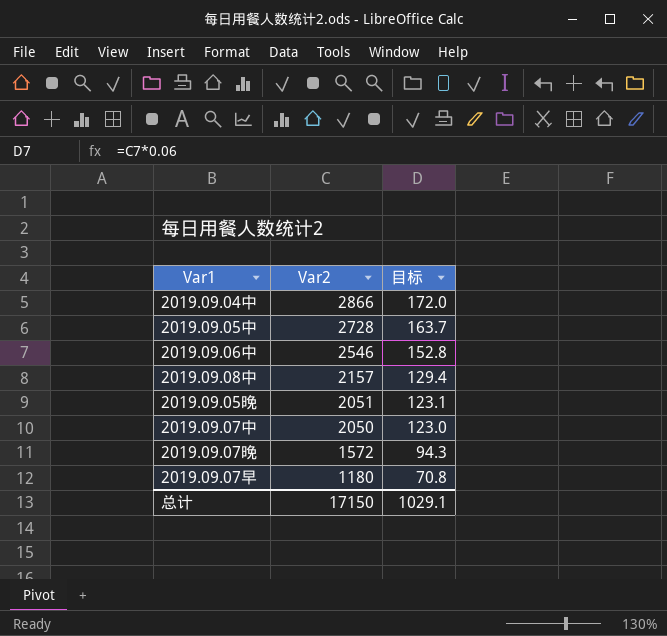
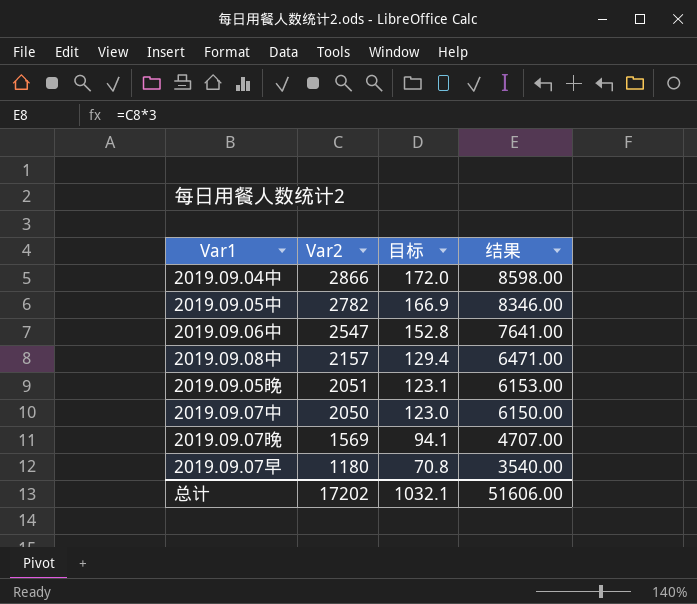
column 结果 | formula: none -> [Var2] * 3
2019.09.05中 | Var2: 2728 -> 2782
2019.09.05中 | 目标: 163.7 -> 166.9
2019.09.06中 | Var2: 2546 -> 2547
2019.09.07晚 | Var2: 1572 -> 1569
2019.09.07晚 | 目标: 94.3 -> 94.1
总计 | Var2: 17150 -> 17202
总计 | 目标: 1029.1 -> 1032.1

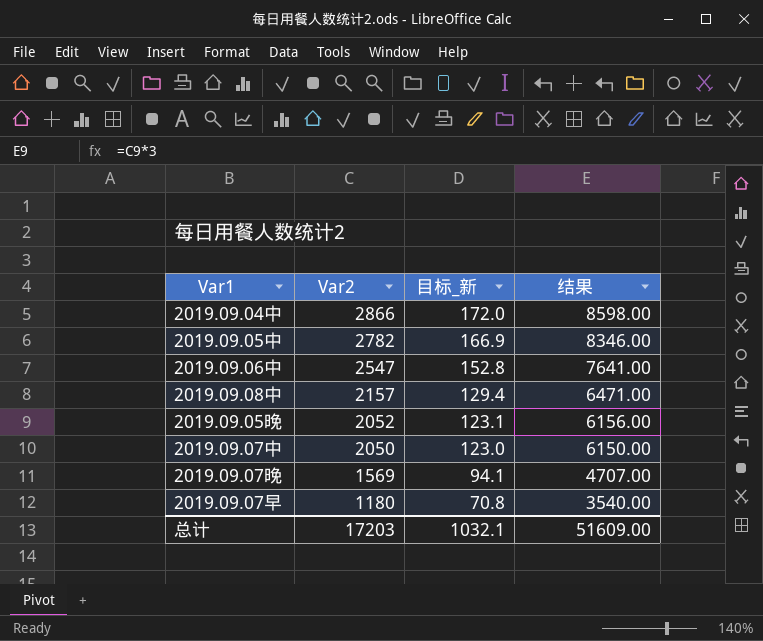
column name: 目标 -> 目标_新
2019.09.05晚 | Var2: 2051 -> 2052
2019.09.05晚 | 结果: 6153.00 -> 6156.00
总计 | Var2: 17202 -> 17203
总计 | 结果: 51606.00 -> 51609.00

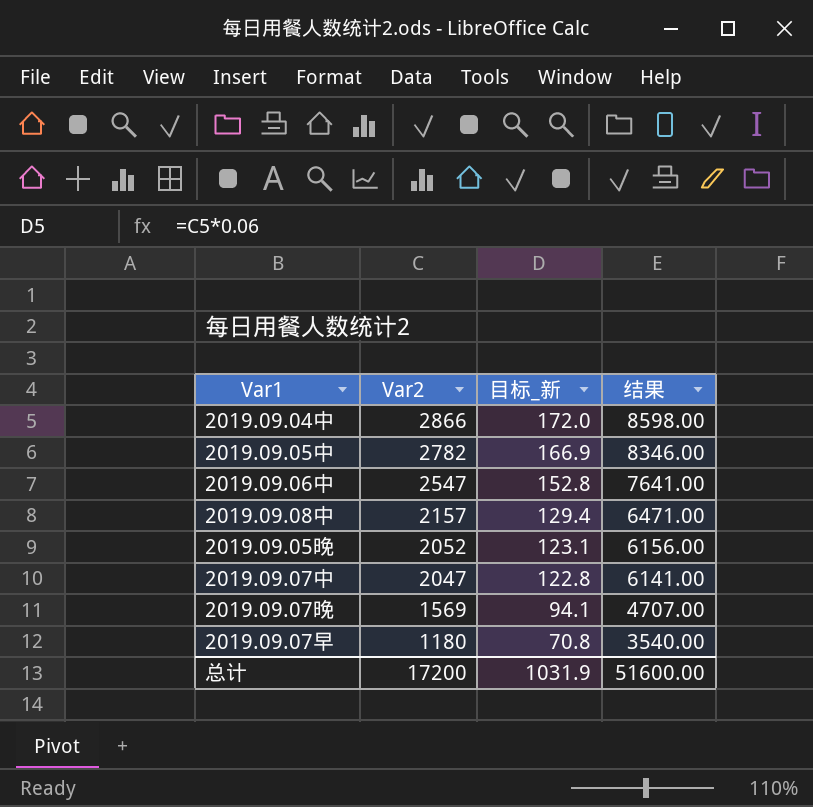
2019.09.07中 | Var2: 2050 -> 2047
2019.09.07中 | 目标_新: 123.0 -> 122.8
2019.09.07中 | 结果: 6150.00 -> 6141.00
总计 | Var2: 17203 -> 17200
总计 | 目标_新: 1032.1 -> 1031.9
总计 | 结果: 51609.00 -> 51600.00

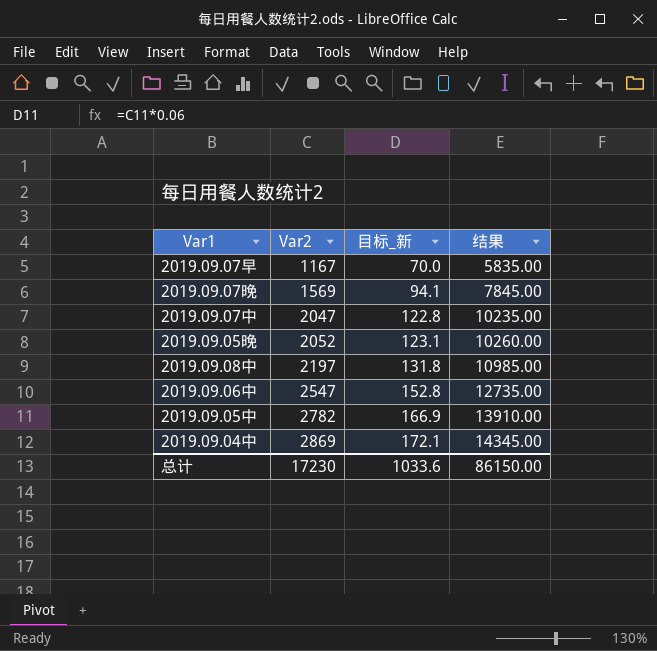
row order: Var2 descending -> Var2 ascending
column 结果 | formula: [Var2] * 3 -> [Var2] * 5
2019.09.07早 | Var2: 1180 -> 1167
2019.09.07早 | 目标_新: 70.8 -> 70.0
2019.09.08中 | Var2: 2157 -> 2197
2019.09.08中 | 目标_新: 129.4 -> 131.8
2019.09.04中 | Var2: 2866 -> 2869
2019.09.04中 | 目标_新: 172.0 -> 172.1
总计 | Var2: 17200 -> 17230
总计 | 目标_新: 1031.9 -> 1033.6
总计 | 结果: 51600.00 -> 86150.00

